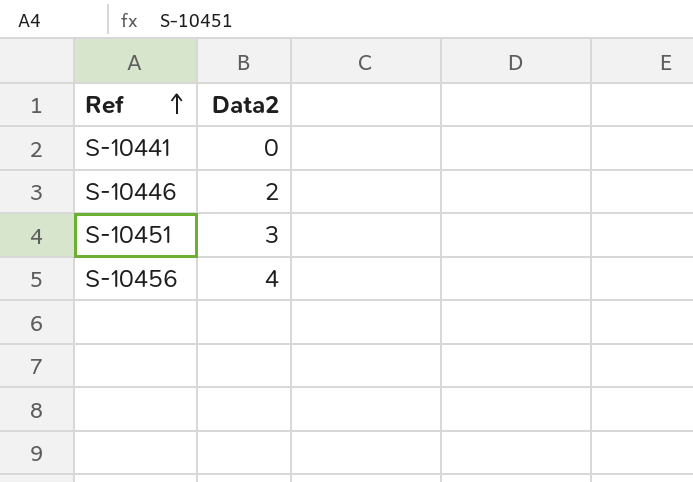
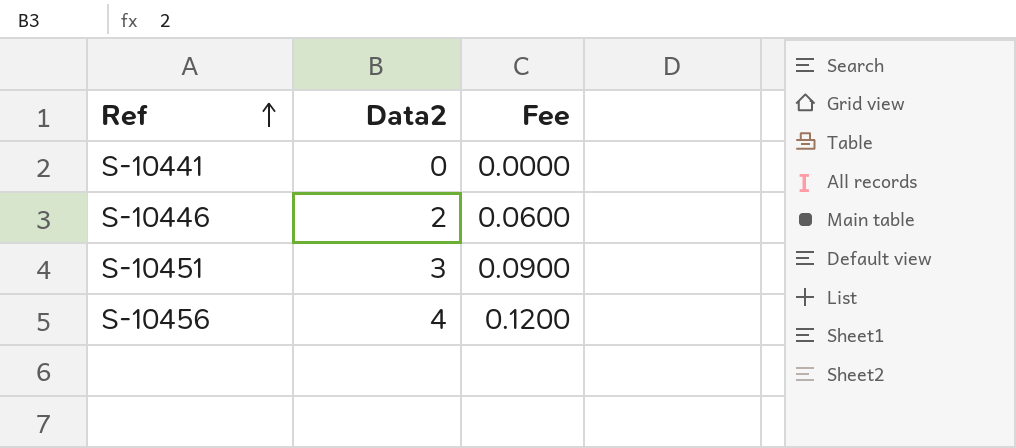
column Fee | formula: none -> [Data2] * 0.03

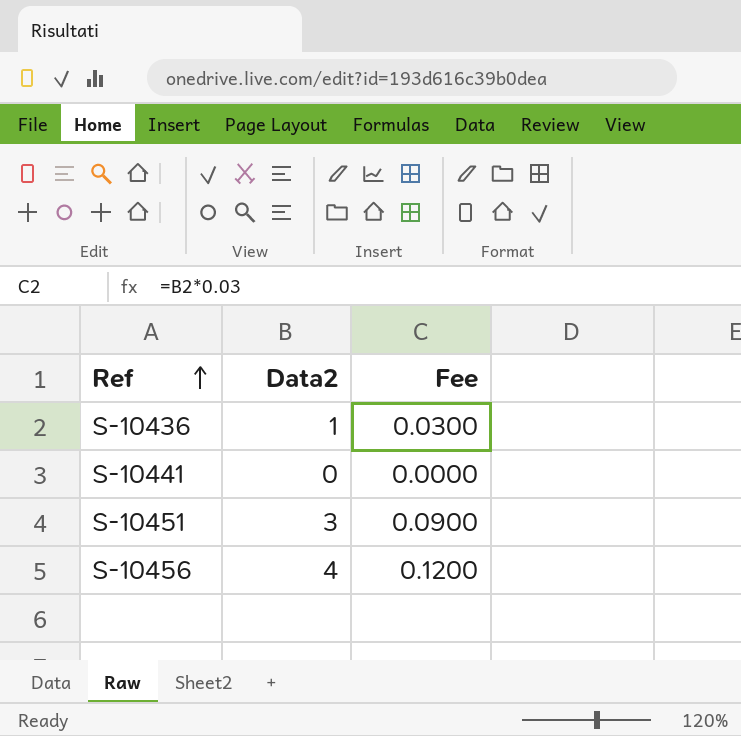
row S-10446: 2 | 0.0600 -> none
row S-10436: none -> 1 | 0.0300

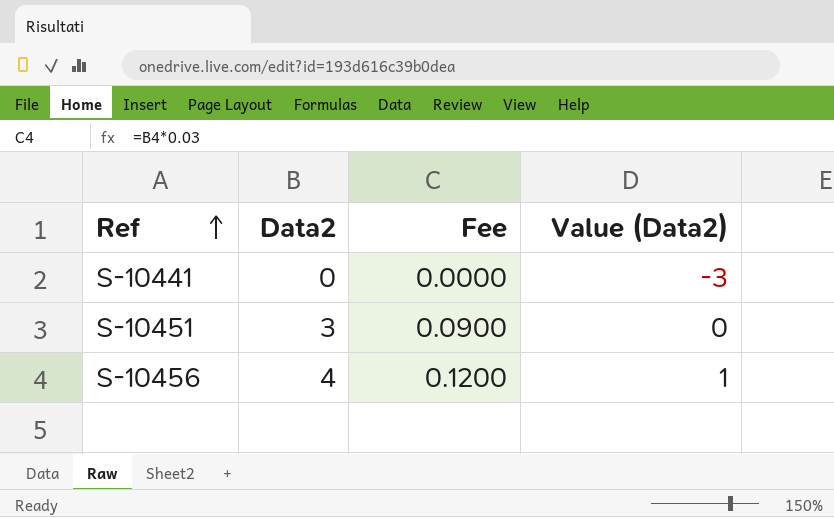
column Value (Data2) | formula: none -> [Data2] - 3
row S-10436: 1 | 0.0300 -> none

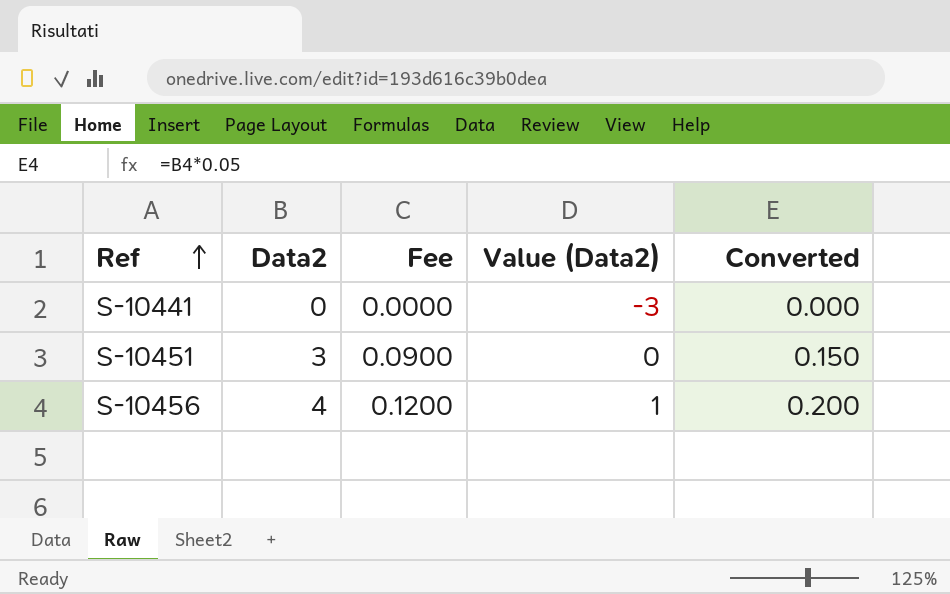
column Converted | formula: none -> [Data2] * 0.05

